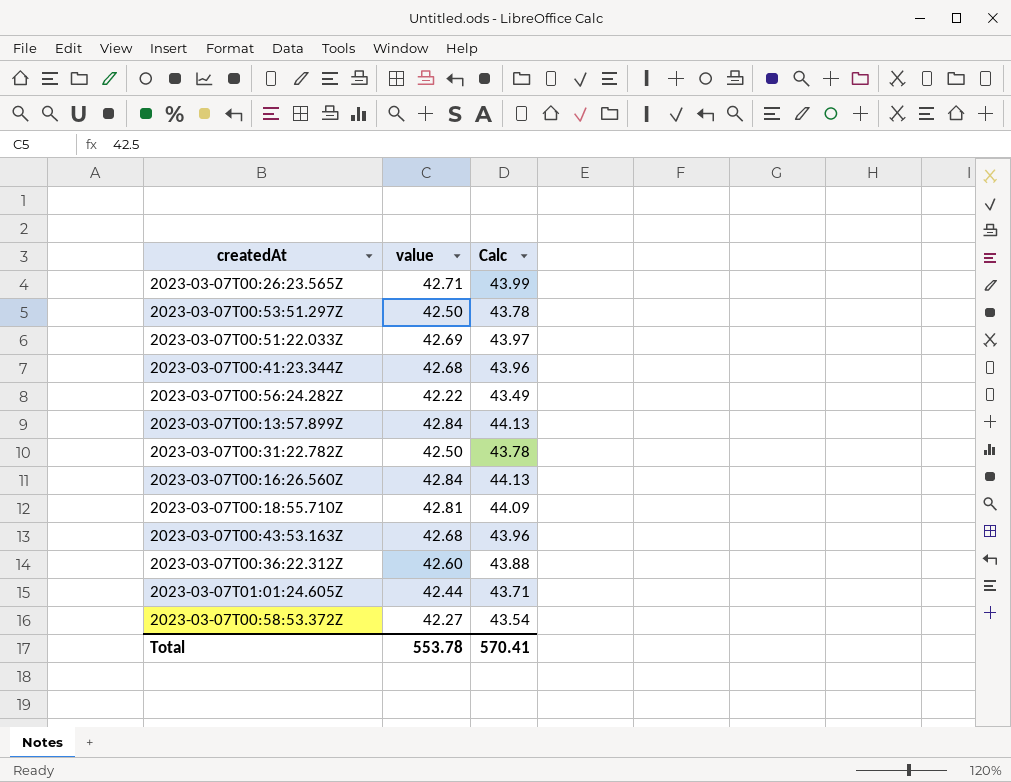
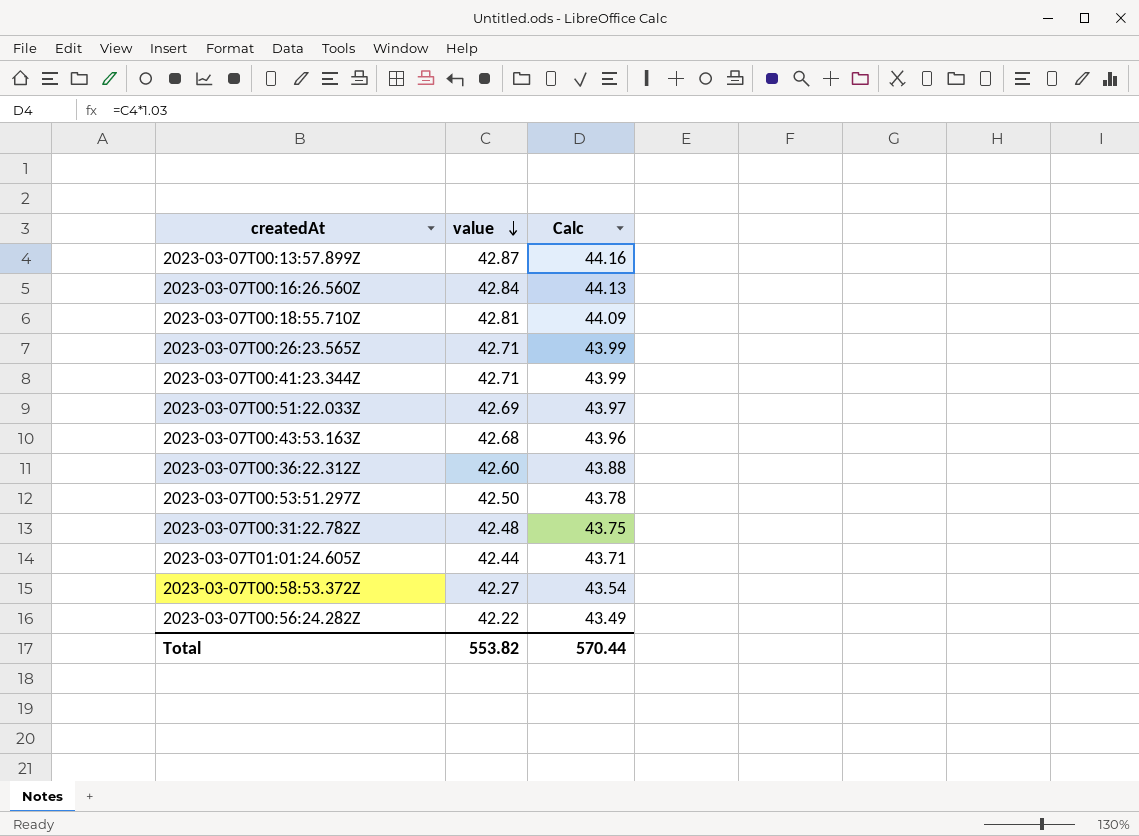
row order: none -> value descending
2023-03-07T00:13:57.899Z | value: 42.84 -> 42.87
2023-03-07T00:13:57.899Z | Calc: 44.13 -> 44.16
2023-03-07T00:41:23.344Z | value: 42.68 -> 42.71
2023-03-07T00:41:23.344Z | Calc: 43.96 -> 43.99
2023-03-07T00:31:22.782Z | value: 42.50 -> 42.48
2023-03-07T00:31:22.782Z | Calc: 43.78 -> 43.75
Total | value: 553.78 -> 553.82
Total | Calc: 570.41 -> 570.44

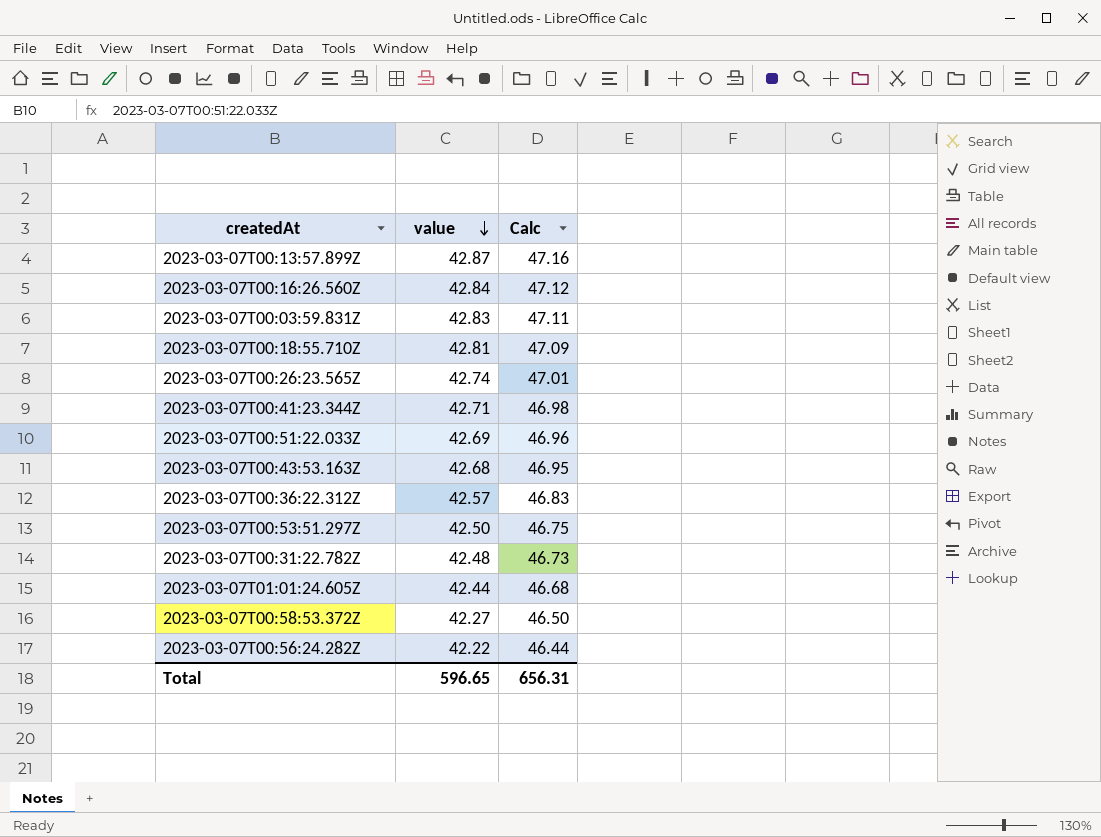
column Calc | formula: [value] * 1.03 -> [value] * 1.1
row 2023-03-07T00:03:59.831Z: none -> 42.83 | 47.11
2023-03-07T00:26:23.565Z | value: 42.71 -> 42.74
2023-03-07T00:36:22.312Z | value: 42.60 -> 42.57
Total | value: 553.82 -> 596.65
Total | Calc: 570.44 -> 656.31

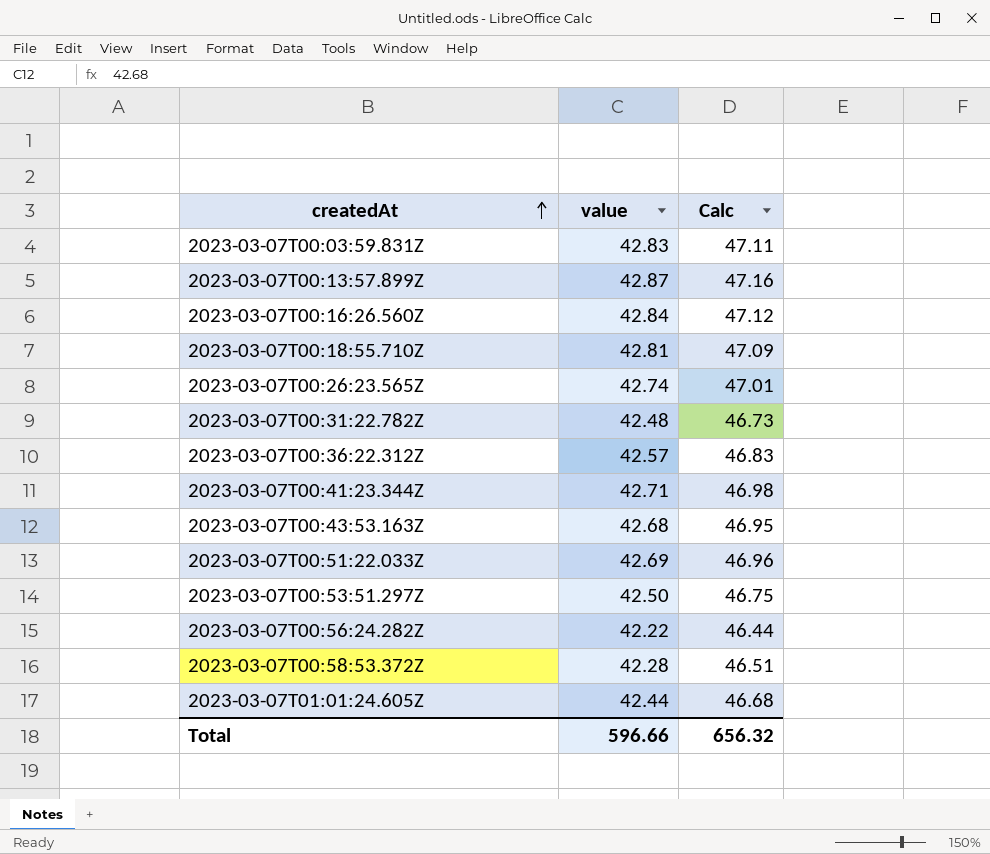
row order: value descending -> createdAt ascending
2023-03-07T00:58:53.372Z | value: 42.27 -> 42.28
2023-03-07T00:58:53.372Z | Calc: 46.50 -> 46.51
Total | value: 596.65 -> 596.66
Total | Calc: 656.31 -> 656.32

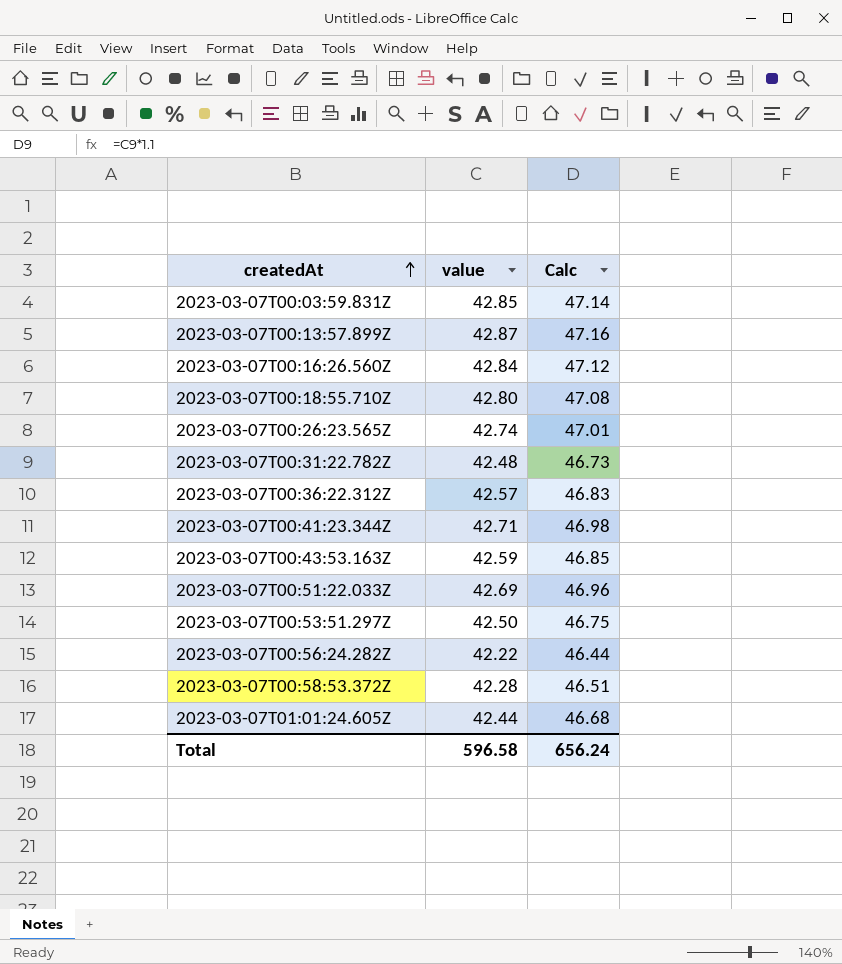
2023-03-07T00:03:59.831Z | value: 42.83 -> 42.85
2023-03-07T00:03:59.831Z | Calc: 47.11 -> 47.14
2023-03-07T00:18:55.710Z | value: 42.81 -> 42.80
2023-03-07T00:18:55.710Z | Calc: 47.09 -> 47.08
2023-03-07T00:43:53.163Z | value: 42.68 -> 42.59
2023-03-07T00:43:53.163Z | Calc: 46.95 -> 46.85
Total | value: 596.66 -> 596.58
Total | Calc: 656.32 -> 656.24

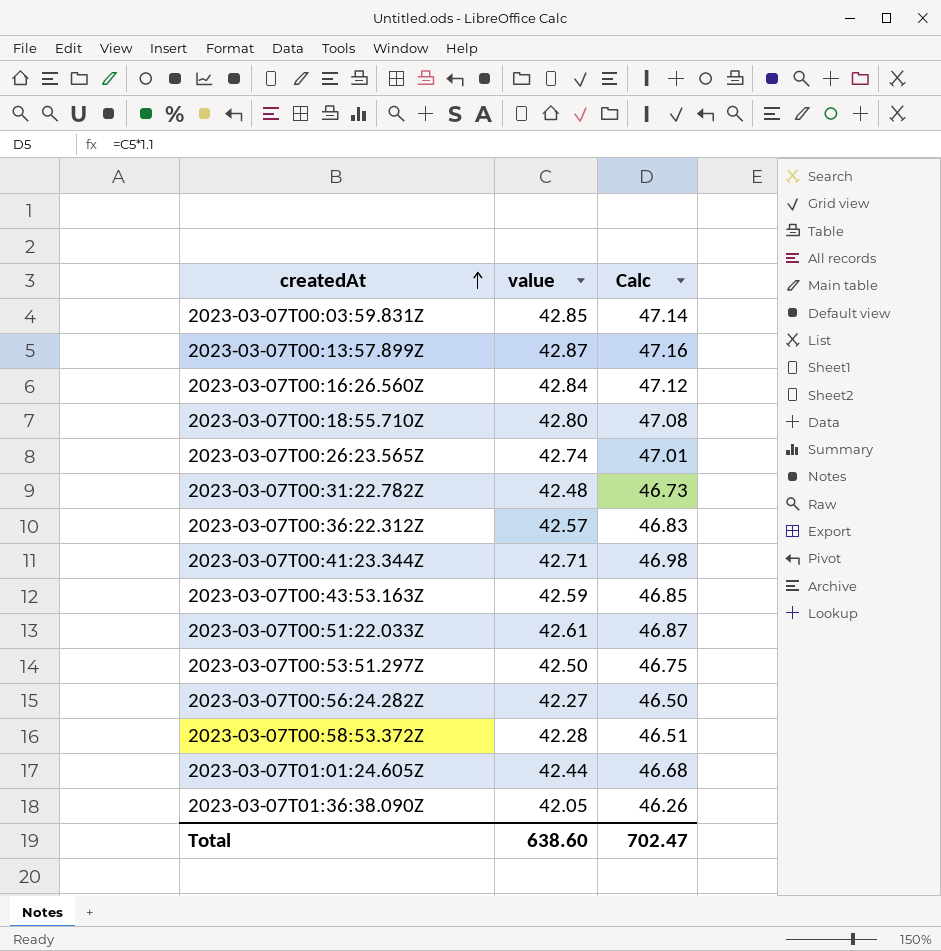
2023-03-07T00:51:22.033Z | value: 42.69 -> 42.61
2023-03-07T00:51:22.033Z | Calc: 46.96 -> 46.87
2023-03-07T00:56:24.282Z | value: 42.22 -> 42.27
2023-03-07T00:56:24.282Z | Calc: 46.44 -> 46.50
row 2023-03-07T01:36:38.090Z: none -> 42.05 | 46.26
Total | value: 596.58 -> 638.60
Total | Calc: 656.24 -> 702.47

